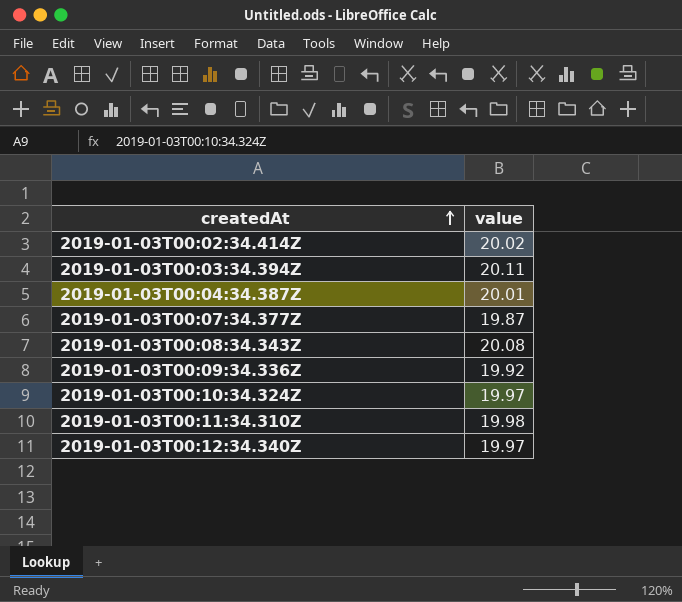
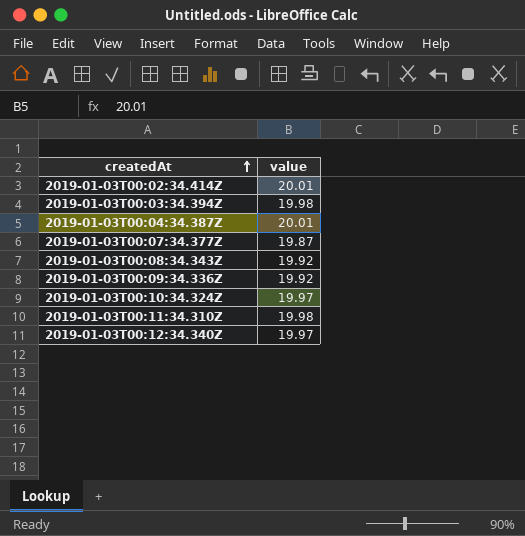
2019-01-03T00:02:34.414Z | value: 20.02 -> 20.01
2019-01-03T00:03:34.394Z | value: 20.11 -> 19.98
2019-01-03T00:08:34.343Z | value: 20.08 -> 19.92

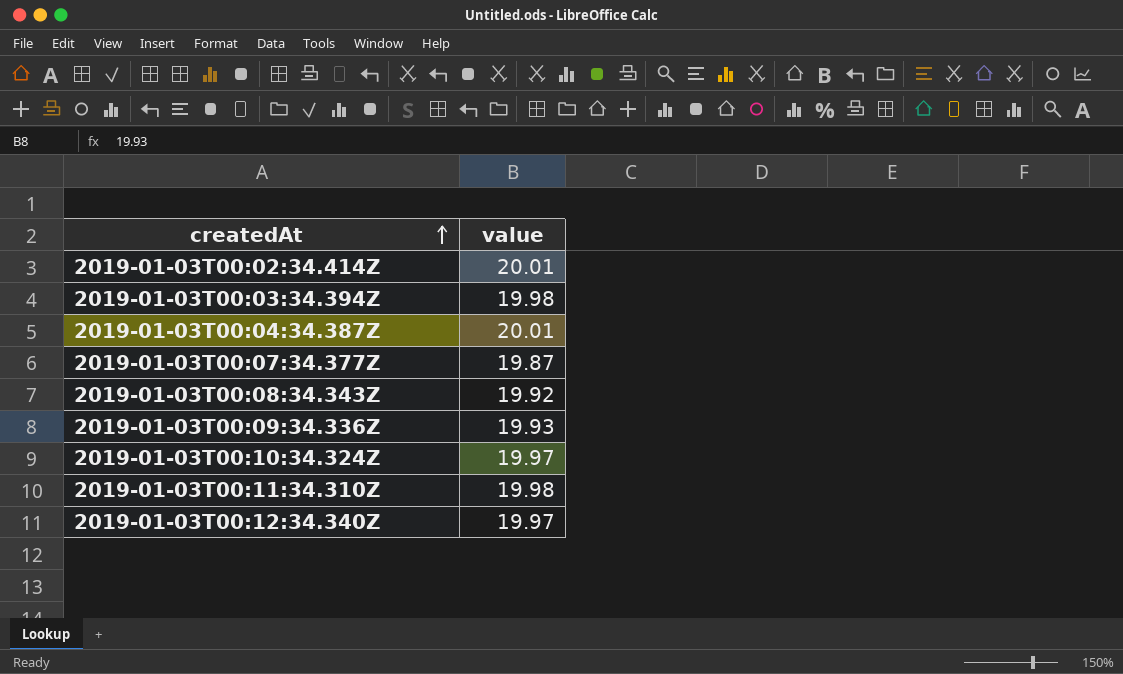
2019-01-03T00:09:34.336Z | value: 19.92 -> 19.93

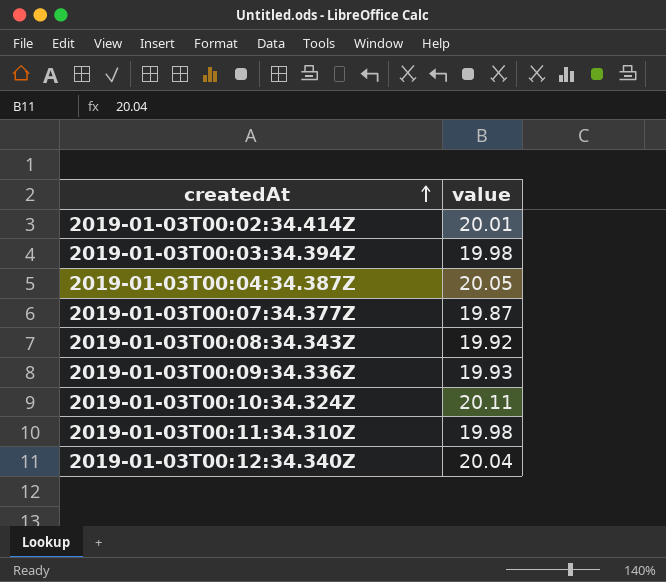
2019-01-03T00:04:34.387Z | value: 20.01 -> 20.05
2019-01-03T00:10:34.324Z | value: 19.97 -> 20.11
2019-01-03T00:12:34.340Z | value: 19.97 -> 20.04

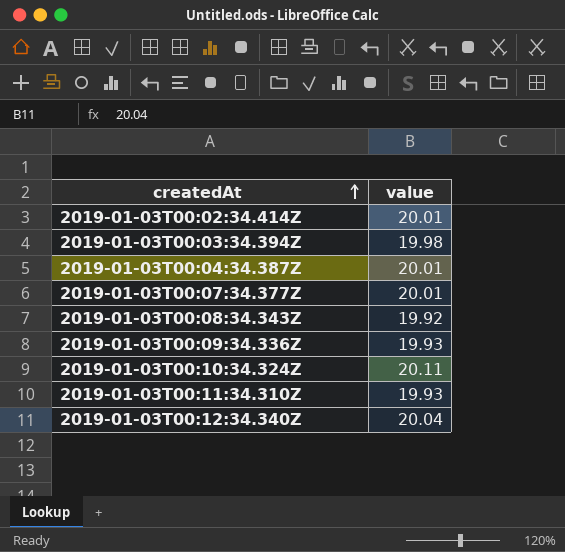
2019-01-03T00:04:34.387Z | value: 20.05 -> 20.01
2019-01-03T00:07:34.377Z | value: 19.87 -> 20.01
2019-01-03T00:11:34.310Z | value: 19.98 -> 19.93

